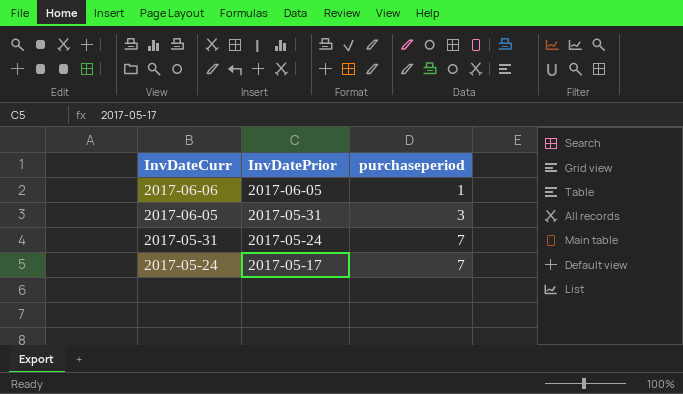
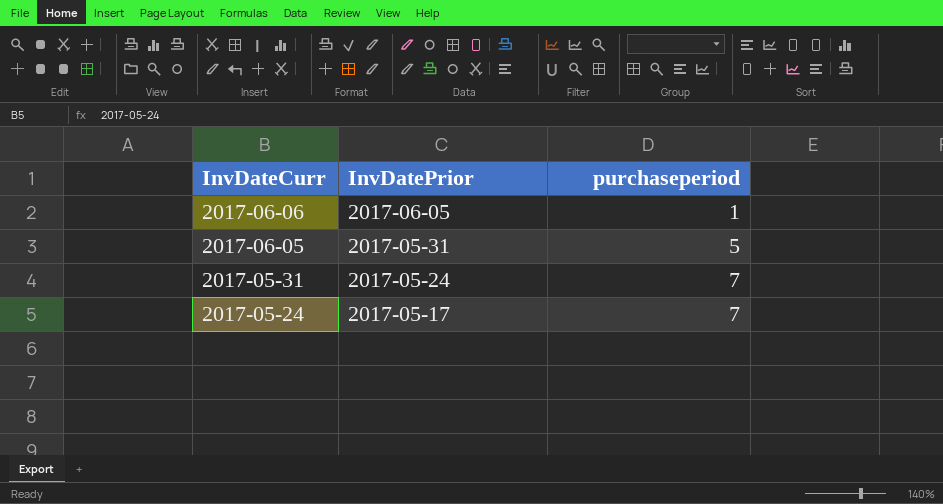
2017-06-05 | purchaseperiod: 3 -> 5

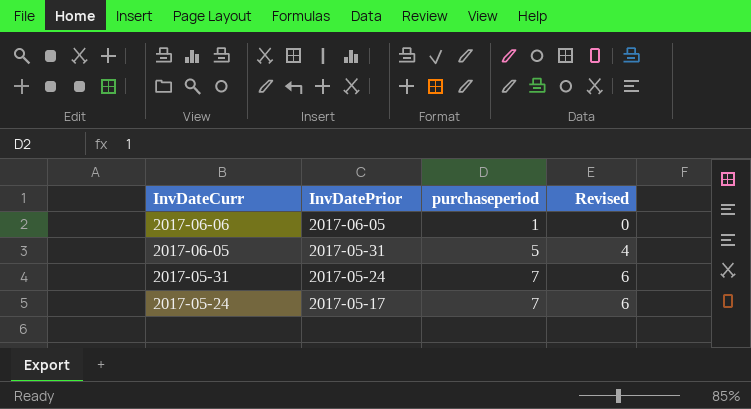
column Revised | formula: none -> [purchaseperiod] - 1

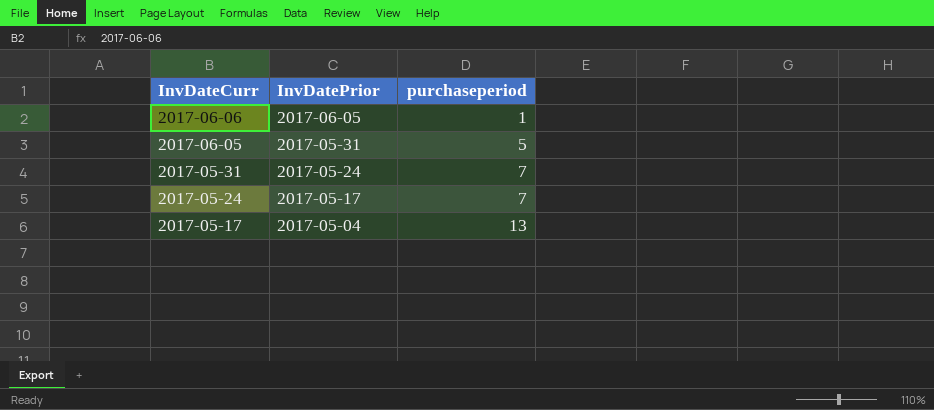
column Revised | formula: [purchaseperiod] - 1 -> none
row 2017-05-17: none -> 2017-05-04 | 13

